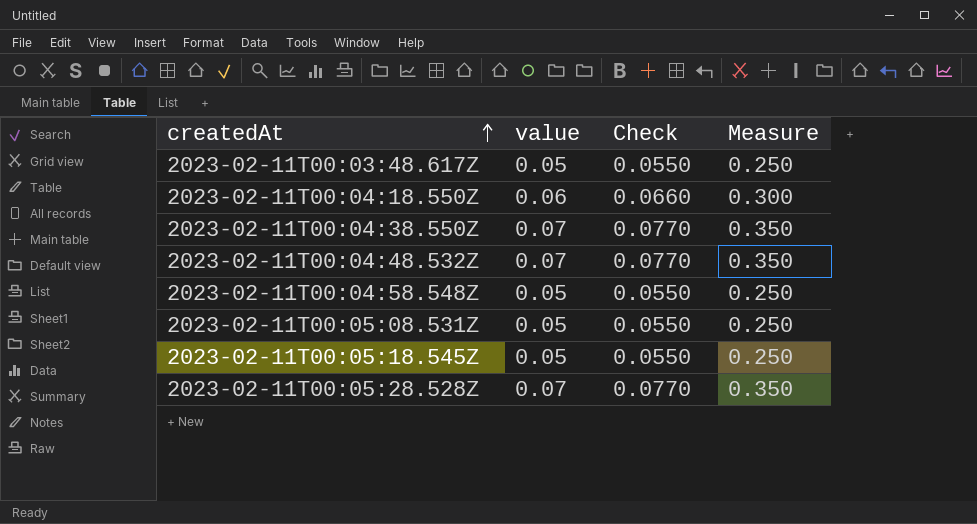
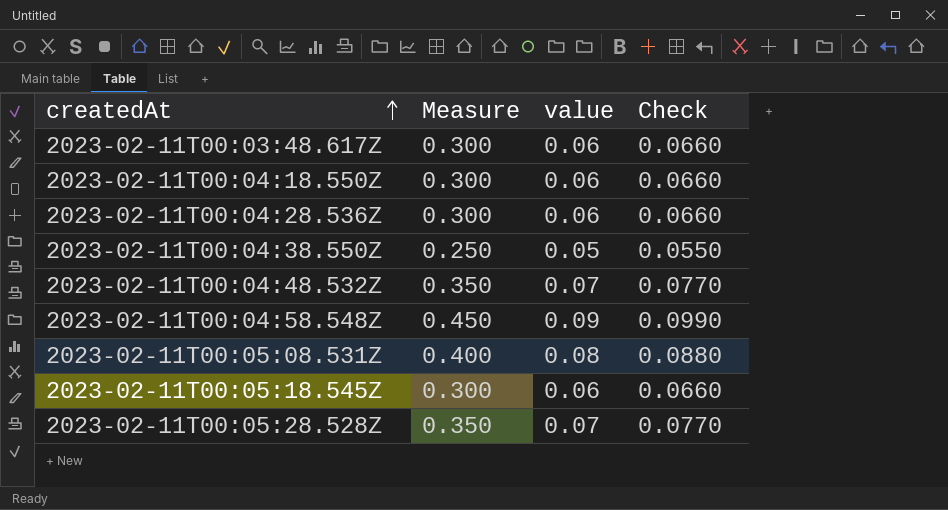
column Measure | position: 4 -> 2
2023-02-11T00:03:48.617Z | Measure: 0.250 -> 0.300
2023-02-11T00:03:48.617Z | value: 0.05 -> 0.06
2023-02-11T00:03:48.617Z | Check: 0.0550 -> 0.0660
row 2023-02-11T00:04:28.536Z: none -> 0.300 | 0.06 | 0.0660
2023-02-11T00:04:38.550Z | Measure: 0.350 -> 0.250
2023-02-11T00:04:38.550Z | value: 0.07 -> 0.05
2023-02-11T00:04:38.550Z | Check: 0.0770 -> 0.0550
2023-02-11T00:04:58.548Z | Measure: 0.250 -> 0.450
2023-02-11T00:04:58.548Z | value: 0.05 -> 0.09
2023-02-11T00:04:58.548Z | Check: 0.0550 -> 0.0990
2023-02-11T00:05:08.531Z | Measure: 0.250 -> 0.400
2023-02-11T00:05:08.531Z | value: 0.05 -> 0.08
2023-02-11T00:05:08.531Z | Check: 0.0550 -> 0.0880
2023-02-11T00:05:18.545Z | Measure: 0.250 -> 0.300
2023-02-11T00:05:18.545Z | value: 0.05 -> 0.06
2023-02-11T00:05:18.545Z | Check: 0.0550 -> 0.0660

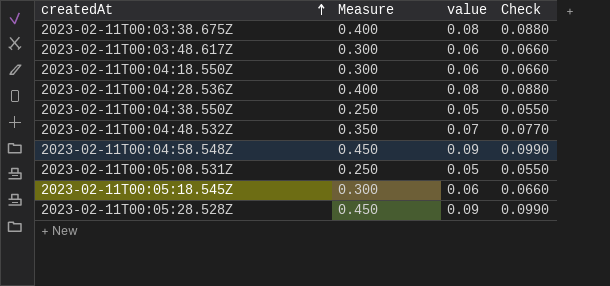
row 2023-02-11T00:03:38.675Z: none -> 0.400 | 0.08 | 0.0880
2023-02-11T00:04:28.536Z | Measure: 0.300 -> 0.400
2023-02-11T00:04:28.536Z | value: 0.06 -> 0.08
2023-02-11T00:04:28.536Z | Check: 0.0660 -> 0.0880
2023-02-11T00:05:08.531Z | Measure: 0.400 -> 0.250
2023-02-11T00:05:08.531Z | value: 0.08 -> 0.05
2023-02-11T00:05:08.531Z | Check: 0.0880 -> 0.0550
2023-02-11T00:05:28.528Z | Measure: 0.350 -> 0.450
2023-02-11T00:05:28.528Z | value: 0.07 -> 0.09
2023-02-11T00:05:28.528Z | Check: 0.0770 -> 0.0990

